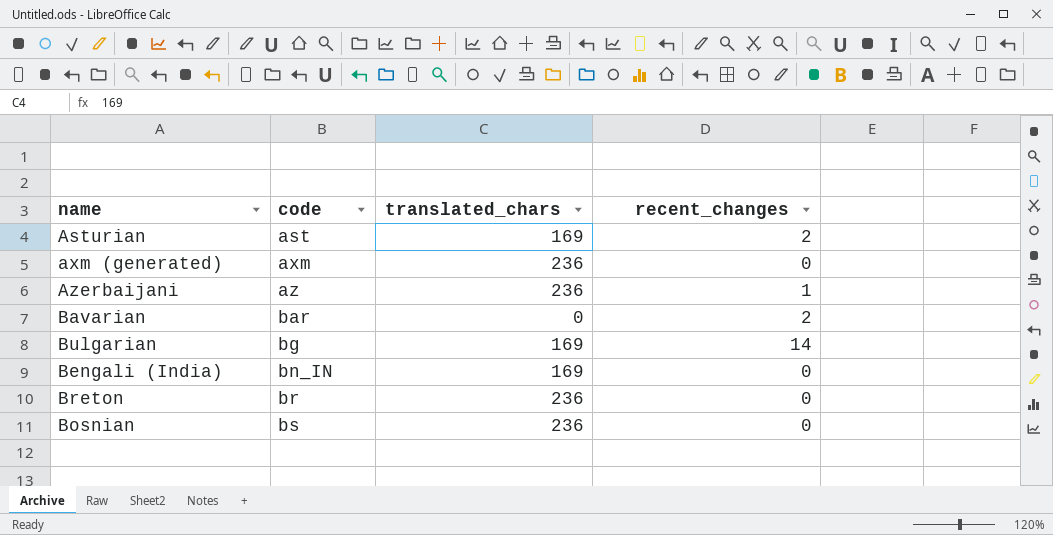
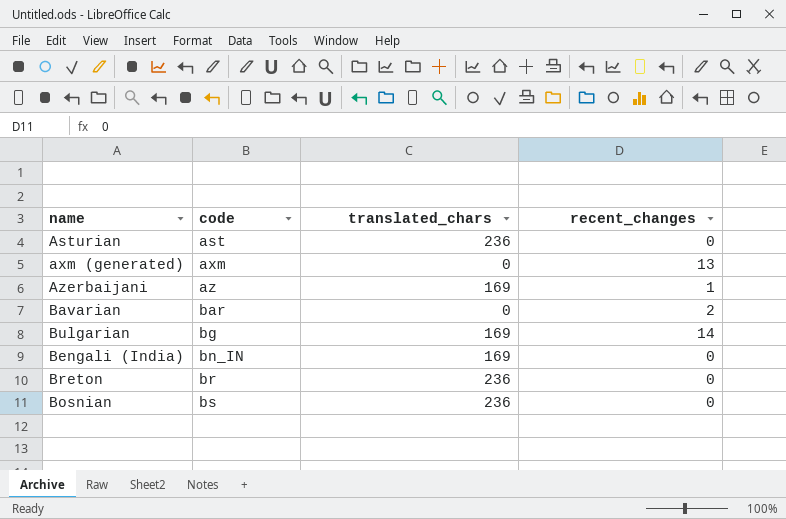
Asturian | translated_chars: 169 -> 236
Asturian | recent_changes: 2 -> 0
axm (generated) | translated_chars: 236 -> 0
axm (generated) | recent_changes: 0 -> 13
Azerbaijani | translated_chars: 236 -> 169

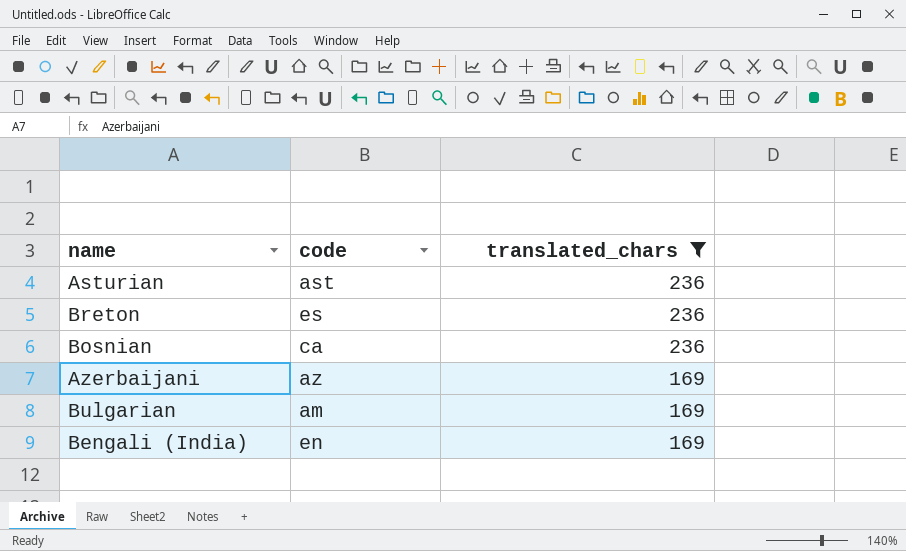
filter: none -> translated_chars != 0
row order: code ascending -> translated_chars descending
column recent_changes | position: 4 -> none
Breton | code: br -> es
Bosnian | code: bs -> ca
Bulgarian | code: bg -> am
Bengali (India) | code: bn_IN -> en

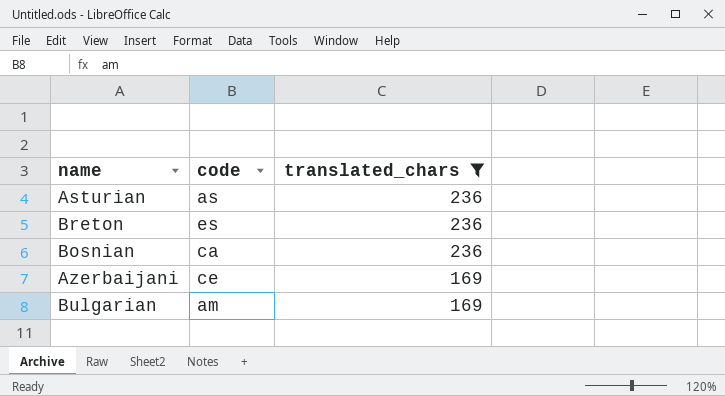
row Bengali (India): en | 169 -> none
Asturian | code: ast -> as
Azerbaijani | code: az -> ce

